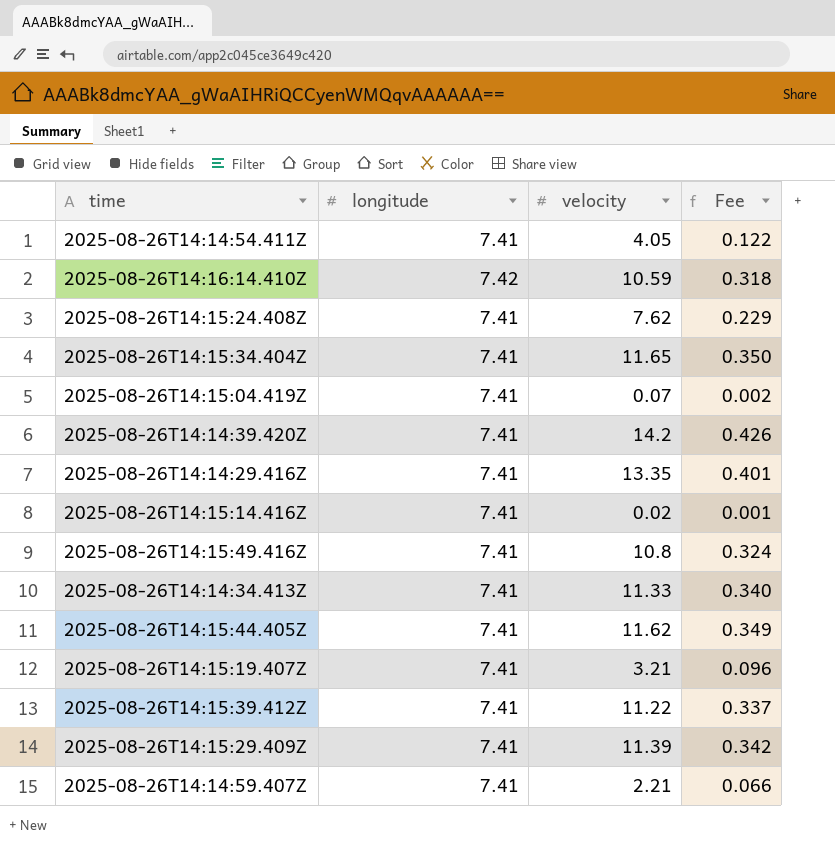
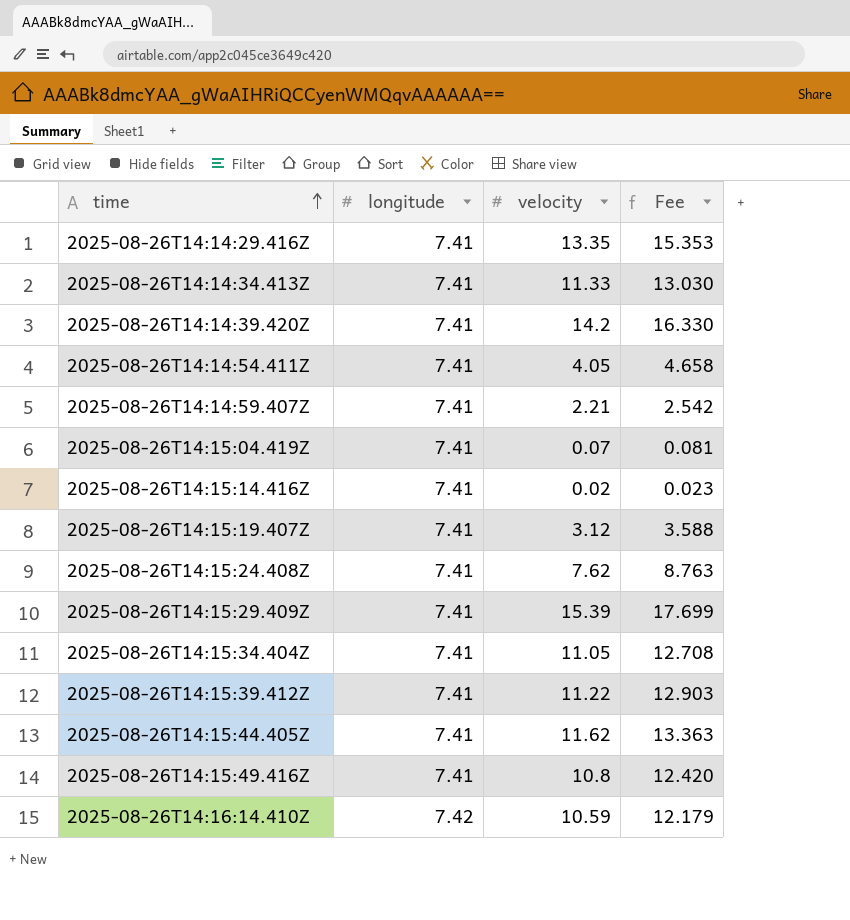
row order: none -> time ascending
column Fee | formula: [velocity] * 0.03 -> [velocity] * 1.15
2025-08-26T14:15:19.407Z | velocity: 3.21 -> 3.12
2025-08-26T14:15:29.409Z | velocity: 11.39 -> 15.39
2025-08-26T14:15:34.404Z | velocity: 11.65 -> 11.05

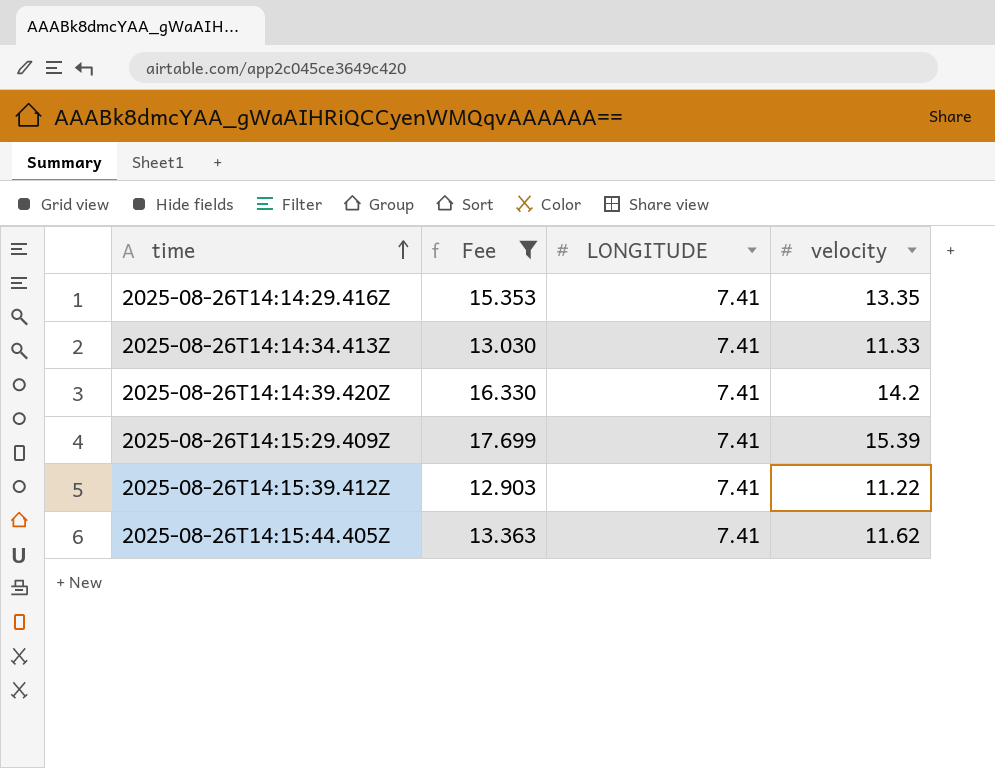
filter: none -> Fee >= 12.903
column Fee | position: 4 -> 2
column name: longitude -> LONGITUDE

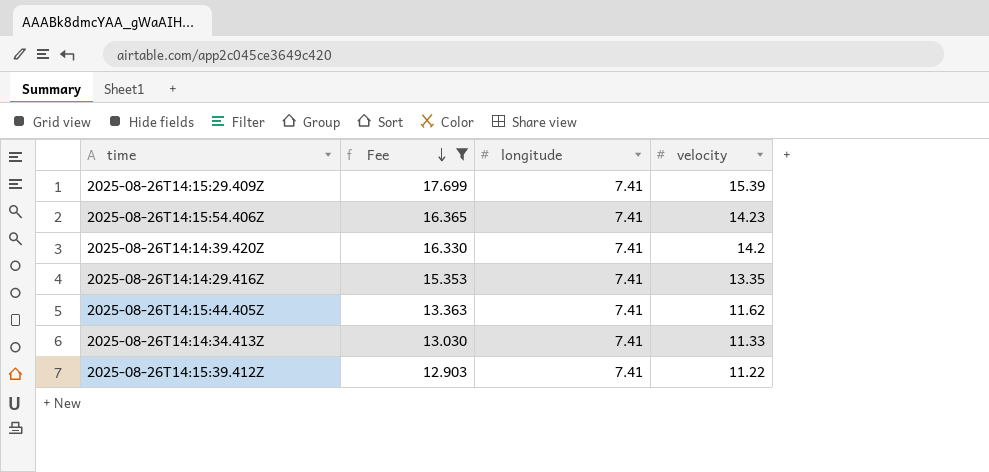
row order: time ascending -> Fee descending
column name: LONGITUDE -> longitude
row 2025-08-26T14:15:54.406Z: none -> 16.365 | 7.41 | 14.23

